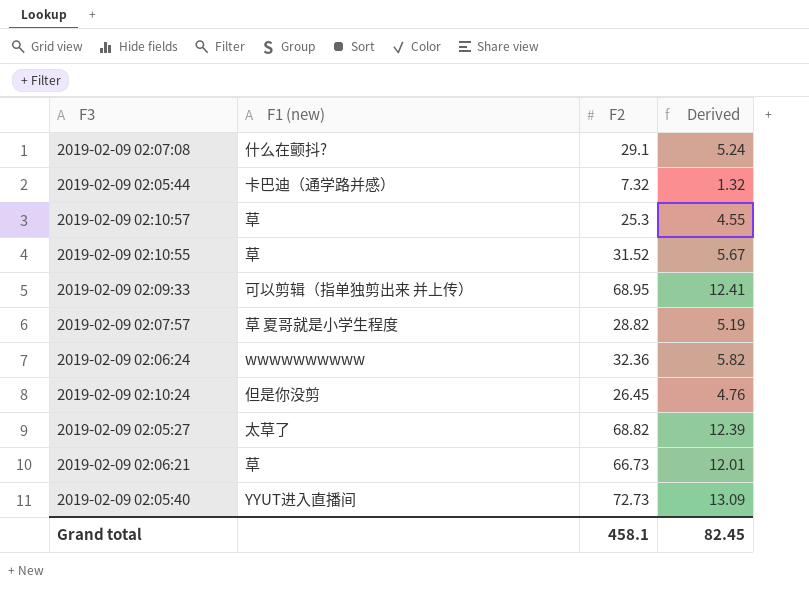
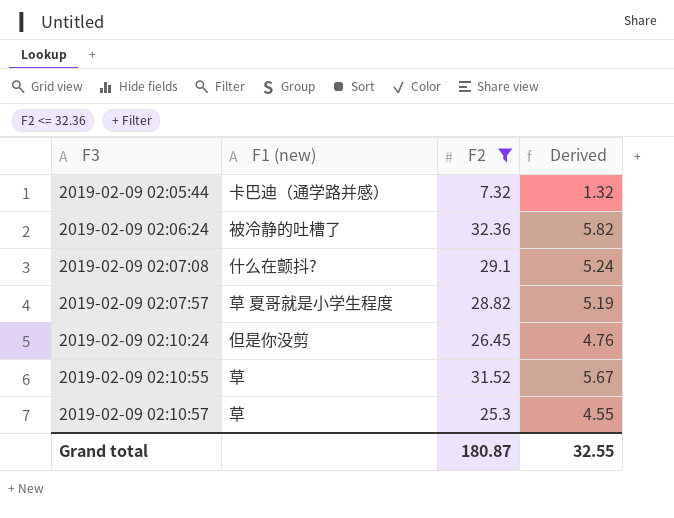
filter: none -> F2 <= 32.36
row order: none -> F3 ascending
2019-02-09 02:06:24 | F1 (new): wwwwwwwwww -> 被冷静的吐槽了
Grand total | F2: 458.1 -> 180.87
Grand total | Derived: 82.45 -> 32.55

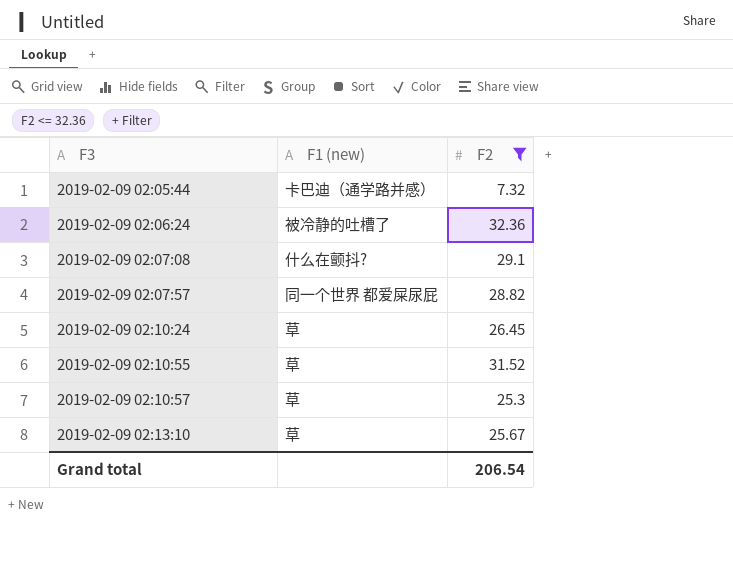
column Derived | formula: [F2] * 0.18 -> none
2019-02-09 02:07:57 | F1 (new): 草 夏哥就是小学生程度 -> 同一个世界 都爱屎尿屁
2019-02-09 02:10:24 | F1 (new): 但是你没剪 -> 草
row 2019-02-09 02:13:10: none -> 草 | 25.67
Grand total | F2: 180.87 -> 206.54

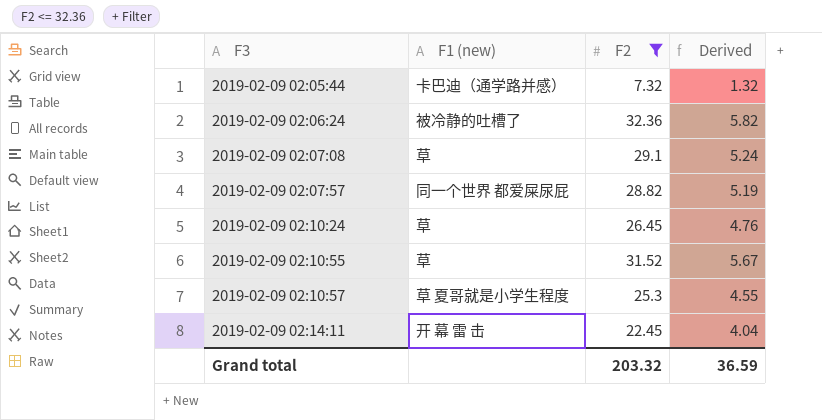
column Derived | formula: none -> [F2] * 0.18
row 2019-02-09 02:13:10: 草 | 25.67 -> none
2019-02-09 02:07:08 | F1 (new): 什么在颤抖? -> 草
2019-02-09 02:10:57 | F1 (new): 草 -> 草 夏哥就是小学生程度
row 2019-02-09 02:14:11: none -> 开 幕 雷 击 | 22.45 | 4.04
Grand total | F2: 206.54 -> 203.32

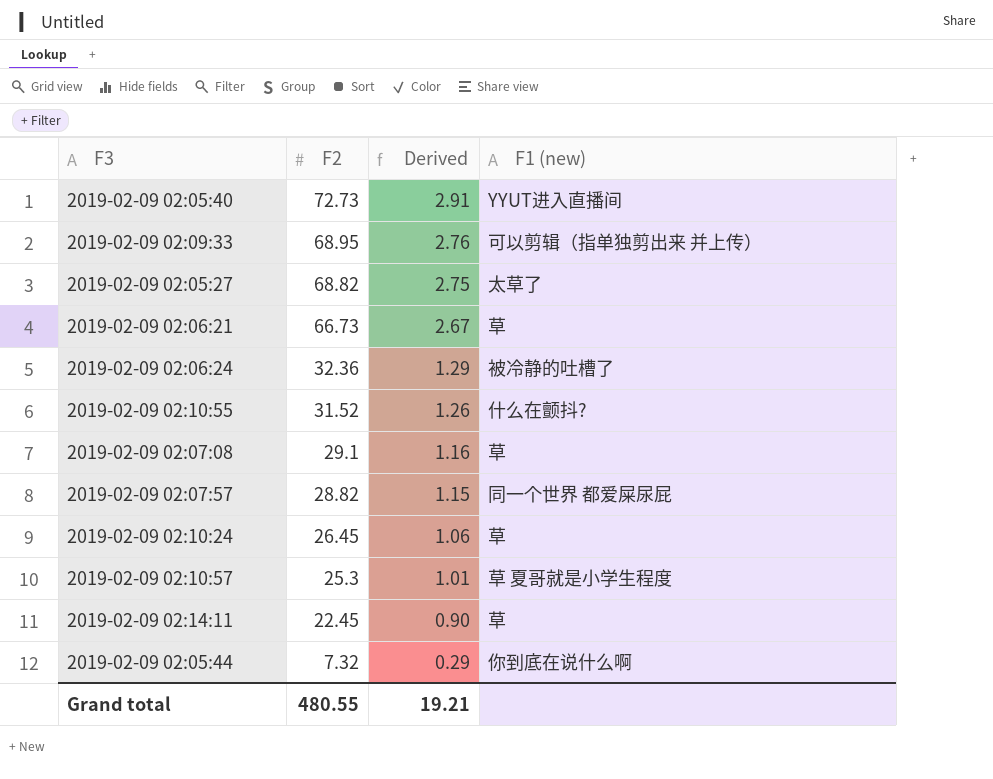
filter: F2 <= 32.36 -> none
row order: F3 ascending -> F2 descending
column Derived | formula: [F2] * 0.18 -> [F2] * 0.04
column F1 (new) | position: 2 -> 4
2019-02-09 02:10:55 | F1 (new): 草 -> 什么在颤抖?
2019-02-09 02:14:11 | F1 (new): 开 幕 雷 击 -> 草
2019-02-09 02:05:44 | F1 (new): 卡巴迪（通学路并感） -> 你到底在说什么啊
Grand total | F2: 203.32 -> 480.55
Grand total | Derived: 36.59 -> 19.21

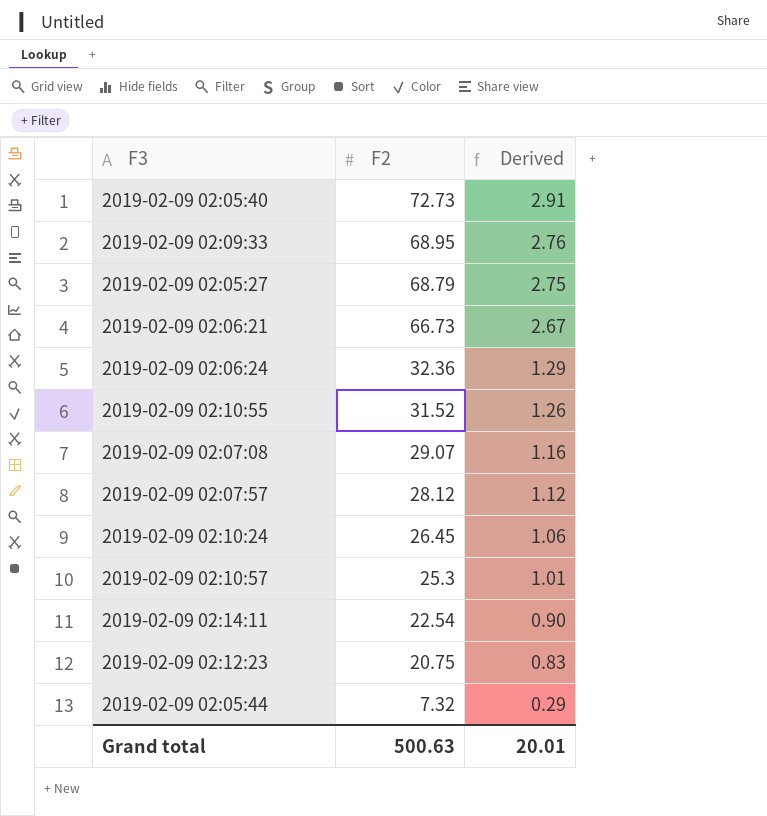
column F1 (new) | position: 4 -> none
2019-02-09 02:05:27 | F2: 68.82 -> 68.79
2019-02-09 02:07:08 | F2: 29.1 -> 29.07
2019-02-09 02:07:57 | F2: 28.82 -> 28.12
2019-02-09 02:07:57 | Derived: 1.15 -> 1.12
2019-02-09 02:14:11 | F2: 22.45 -> 22.54
row 2019-02-09 02:12:23: none -> 20.75 | 0.83
Grand total | F2: 480.55 -> 500.63
Grand total | Derived: 19.21 -> 20.01

